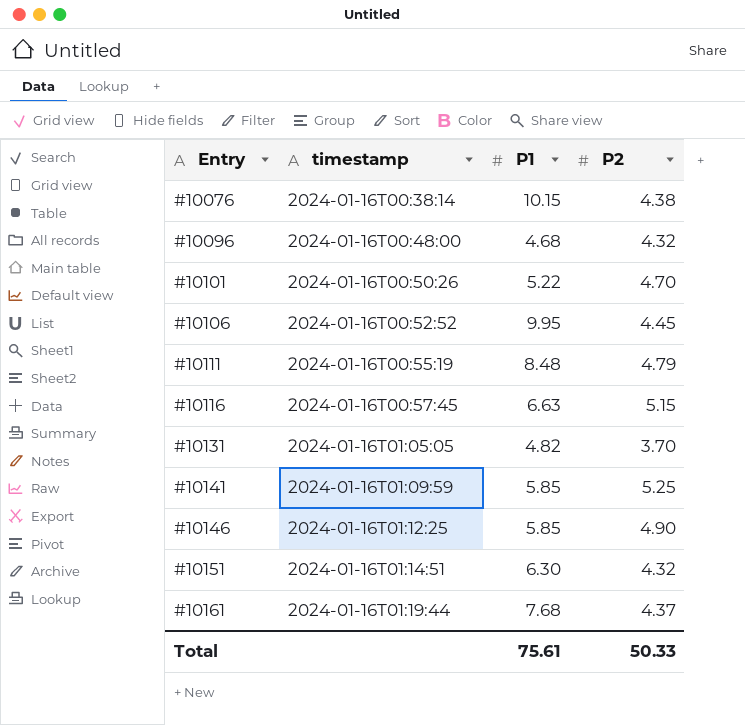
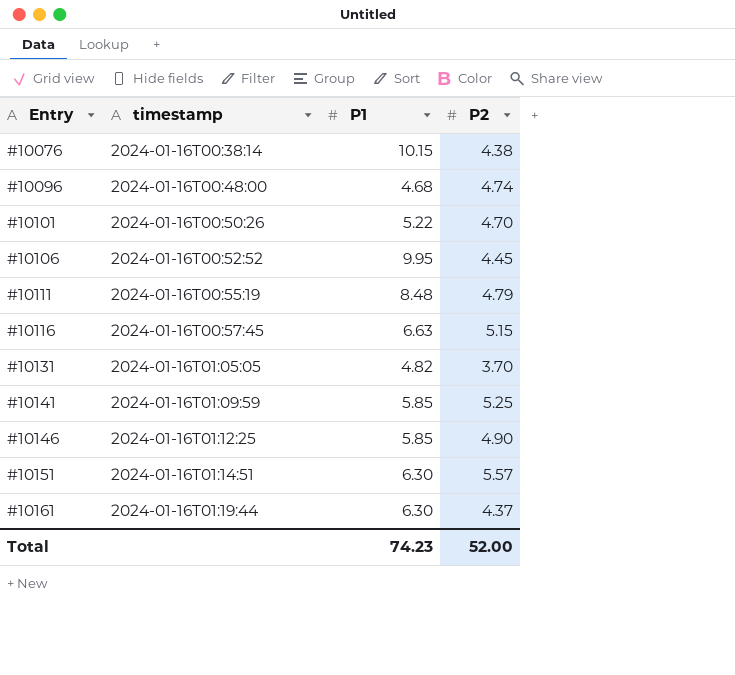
#10096 | P2: 4.32 -> 4.74
#10151 | P2: 4.32 -> 5.57
#10161 | P1: 7.68 -> 6.30
Total | P1: 75.61 -> 74.23
Total | P2: 50.33 -> 52.00

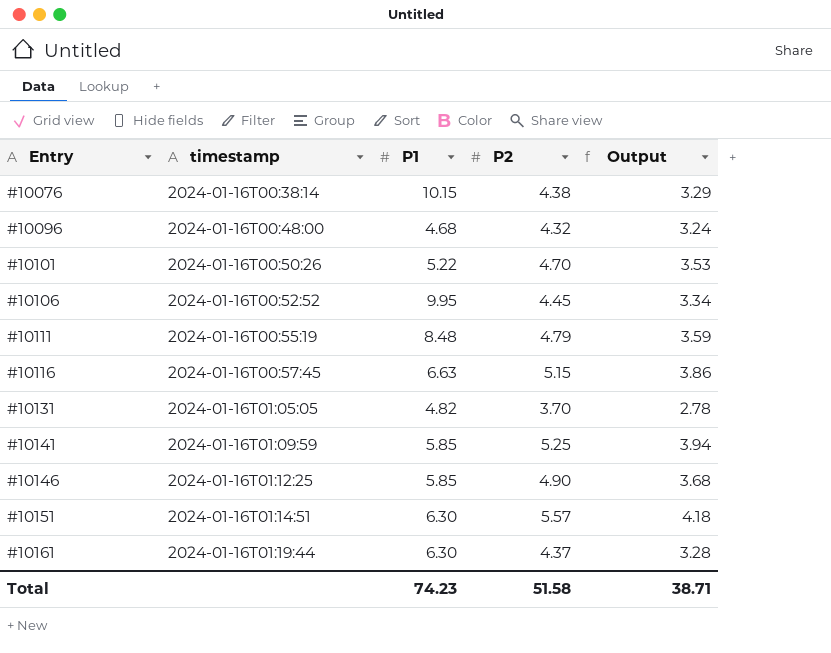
column Output | formula: none -> [P2] * 0.75
#10096 | P2: 4.74 -> 4.32
Total | P2: 52.00 -> 51.58

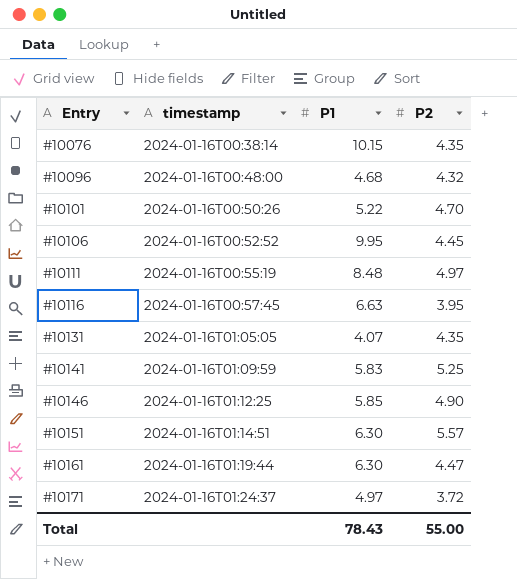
column Output | formula: [P2] * 0.75 -> none
#10076 | P2: 4.38 -> 4.35
#10111 | P2: 4.79 -> 4.97
#10116 | P2: 5.15 -> 3.95
#10131 | P1: 4.82 -> 4.07
#10131 | P2: 3.70 -> 4.35
#10141 | P1: 5.85 -> 5.83
#10161 | P2: 4.37 -> 4.47
row #10171: none -> 2024-01-16T01:24:37 | 4.97 | 3.72
Total | P1: 74.23 -> 78.43
Total | P2: 51.58 -> 55.00

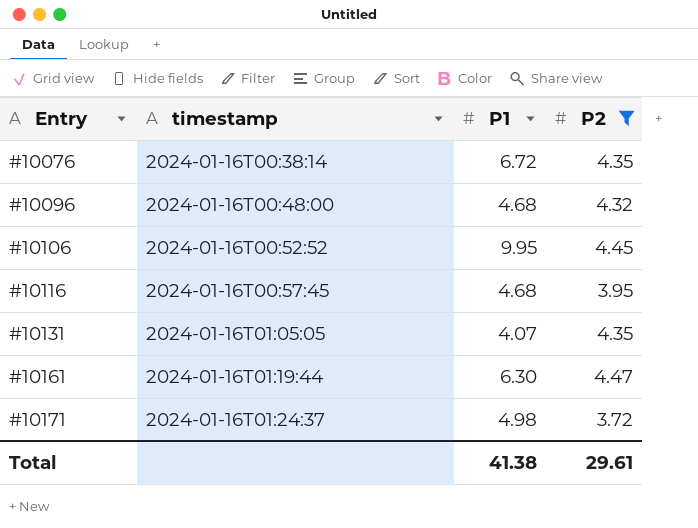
filter: none -> P2 <= 4.47
#10076 | P1: 10.15 -> 6.72
#10116 | P1: 6.63 -> 4.68
#10171 | P1: 4.97 -> 4.98
Total | P1: 78.43 -> 41.38
Total | P2: 55.00 -> 29.61

